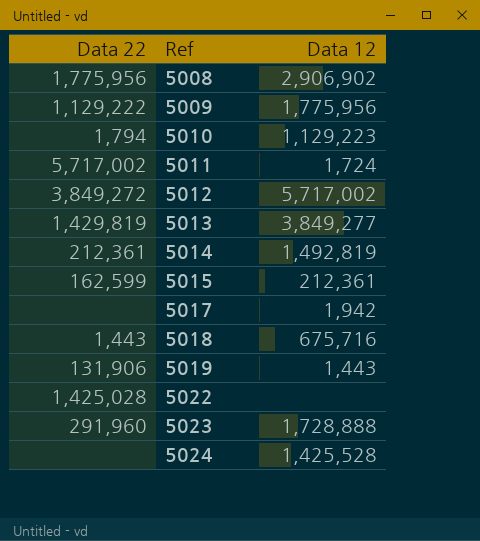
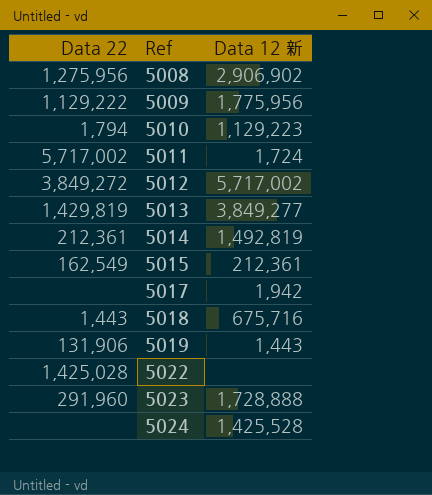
column name: Data 12 -> Data 12 新
5008 | Data 22: 1,775,956 -> 1,275,956
5015 | Data 22: 162,599 -> 162,549

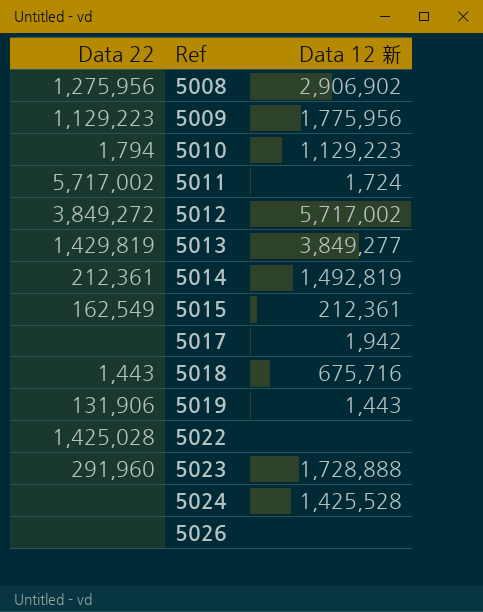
5009 | Data 22: 1,129,222 -> 1,129,223
row 5026: none -> none | none

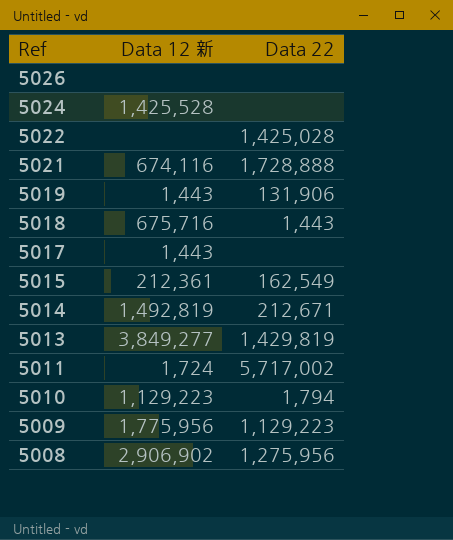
row order: Ref ascending -> Ref descending
column Data 22 | position: 1 -> 3
row 5012: 3,849,272 | 5,717,002 -> none
row 5023: 291,960 | 1,728,888 -> none
row 5021: none -> 674,116 | 1,728,888
5017 | Data 12 新: 1,942 -> 1,443
5014 | Data 22: 212,361 -> 212,671

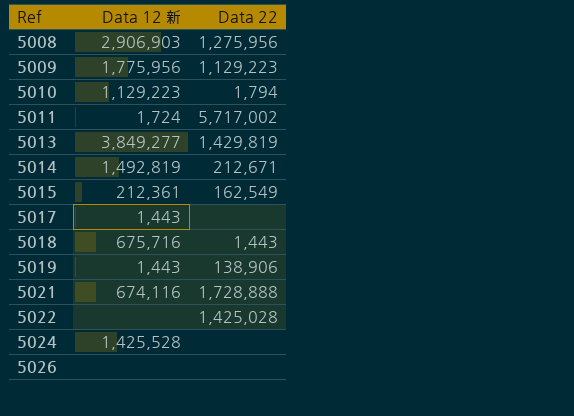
row order: Ref descending -> Ref ascending
5008 | Data 12 新: 2,906,902 -> 2,906,903
5019 | Data 22: 131,906 -> 138,906

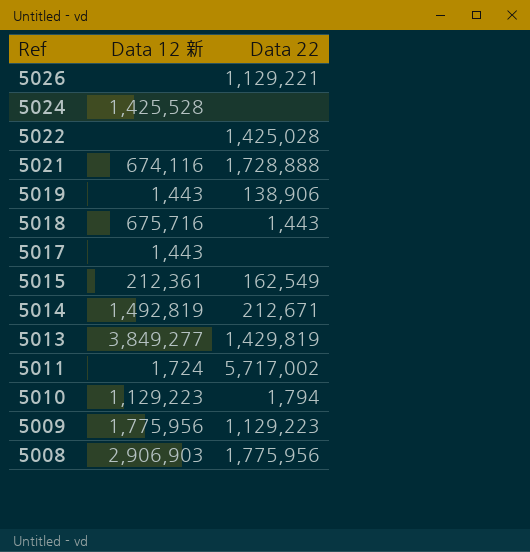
row order: Ref ascending -> Ref descending
5026 | Data 22: none -> 1,129,221
5008 | Data 22: 1,275,956 -> 1,775,956

